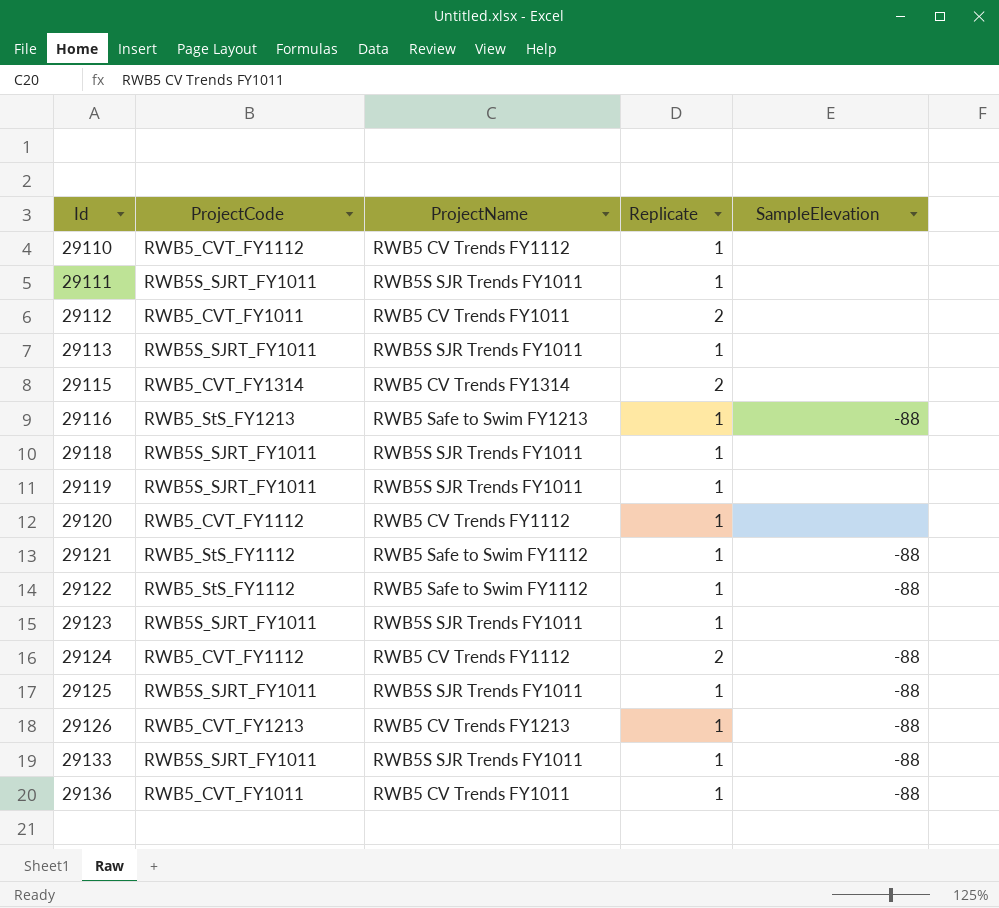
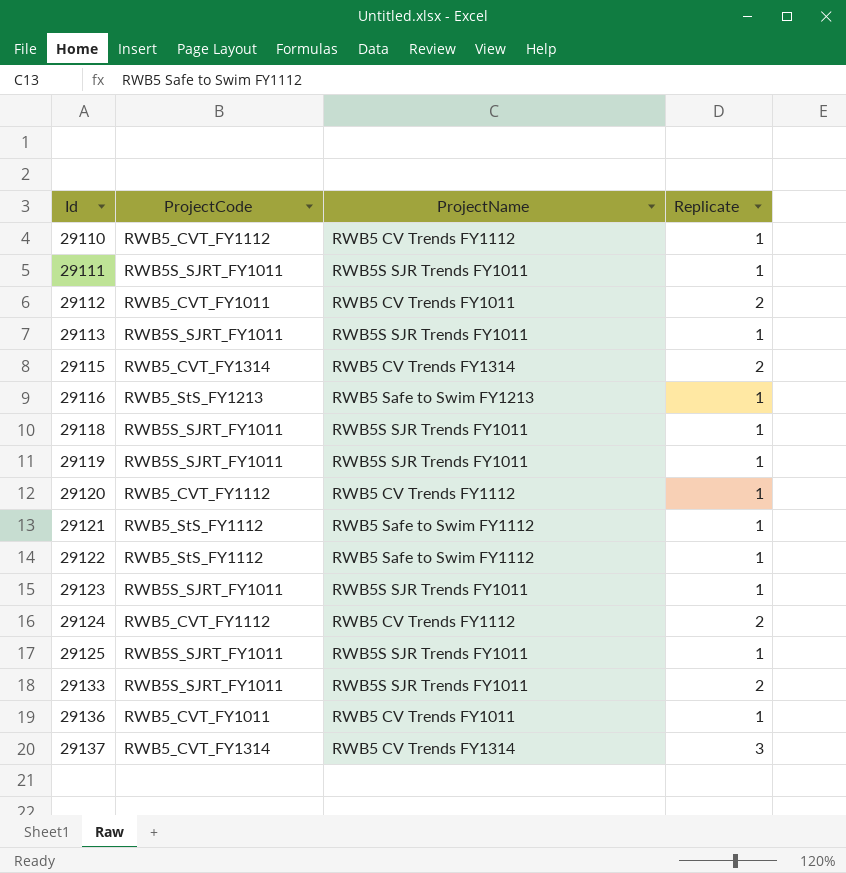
column SampleElevation | position: 5 -> none
row 29126: RWB5_CVT_FY1213 | RWB5 CV Trends FY1213 | 1 | -88 -> none
29133 | Replicate: 1 -> 2
row 29137: none -> RWB5_CVT_FY1314 | RWB5 CV Trends FY1314 | 3

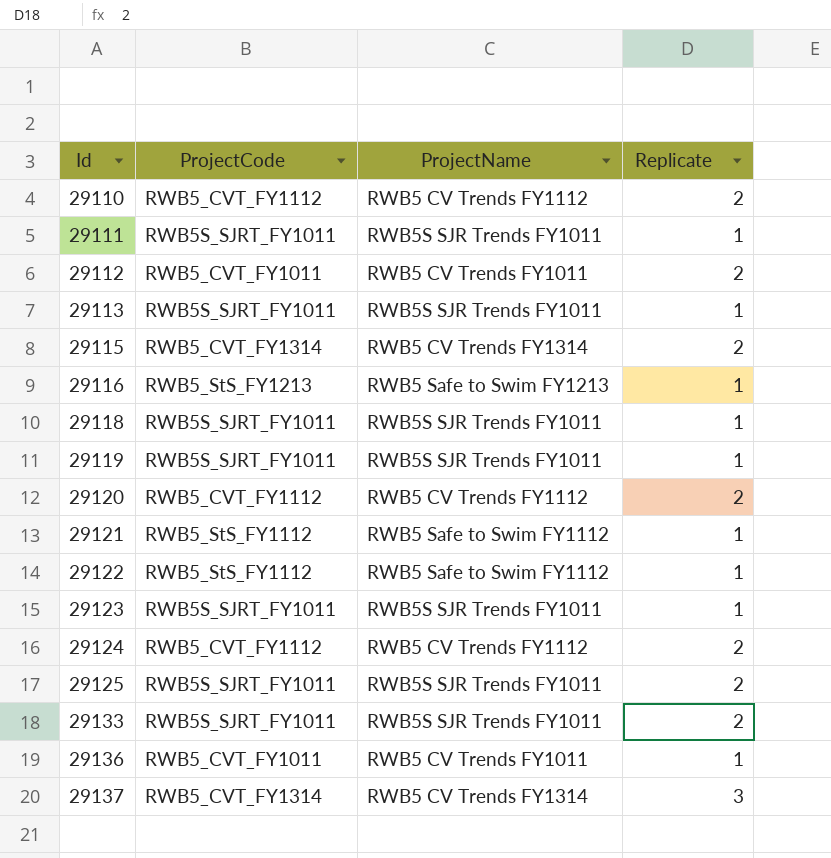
29110 | Replicate: 1 -> 2
29120 | Replicate: 1 -> 2
29125 | Replicate: 1 -> 2

